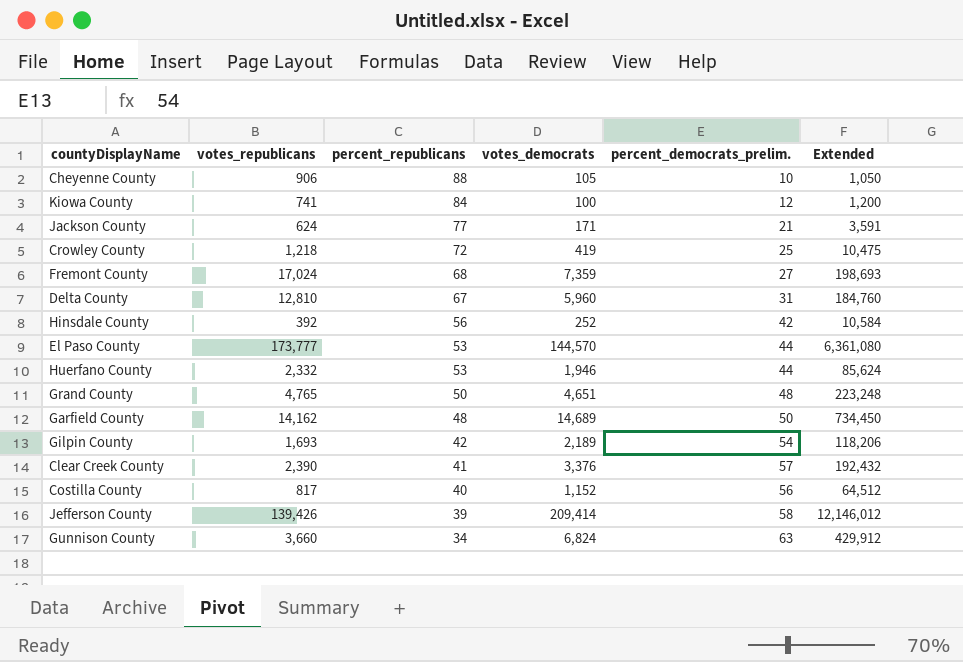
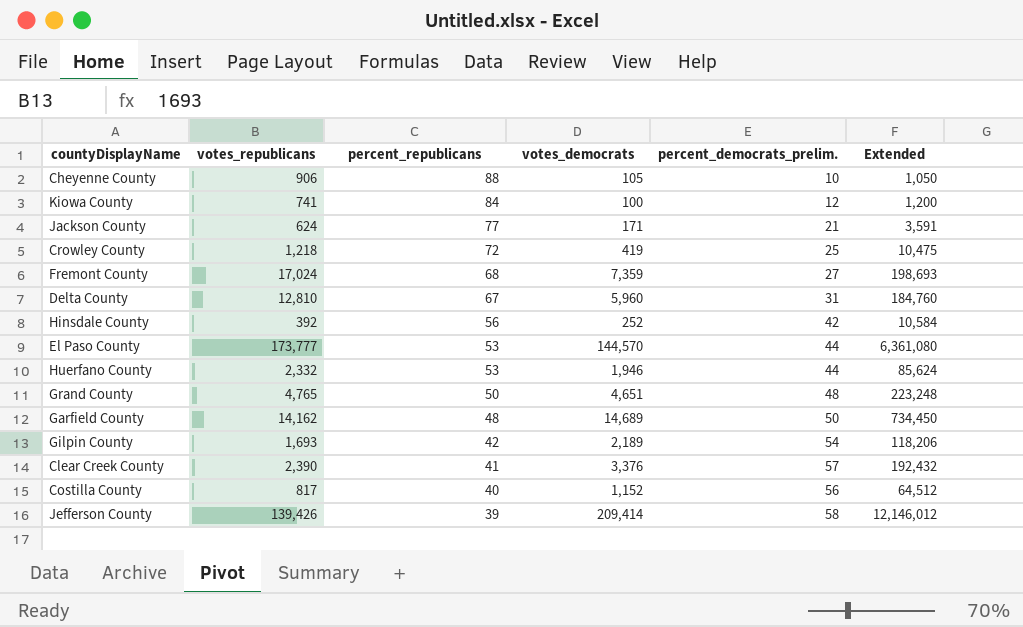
row Gunnison County: 3,660 | 34 | 6,824 | 63 | 429,912 -> none

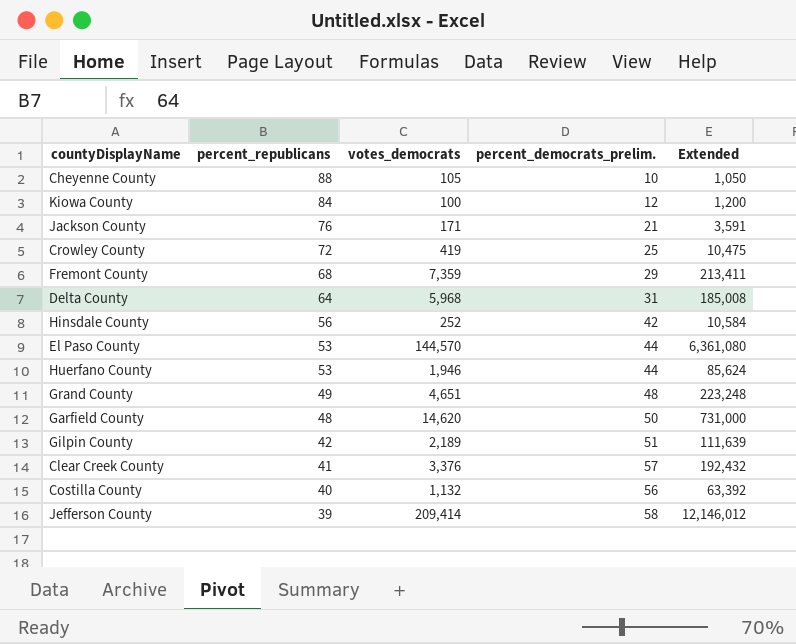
column votes_republicans | position: 2 -> none
Jackson County | percent_republicans: 77 -> 76
Fremont County | percent_democrats_prelim.: 27 -> 29
Fremont County | Extended: 198,693 -> 213,411
Delta County | percent_republicans: 67 -> 64
Delta County | votes_democrats: 5,960 -> 5,968
Delta County | Extended: 184,760 -> 185,008
Grand County | percent_republicans: 50 -> 49
Garfield County | votes_democrats: 14,689 -> 14,620
Garfield County | Extended: 734,450 -> 731,000
Gilpin County | percent_democrats_prelim.: 54 -> 51
Gilpin County | Extended: 118,206 -> 111,639
Costilla County | votes_democrats: 1,152 -> 1,132
Costilla County | Extended: 64,512 -> 63,392

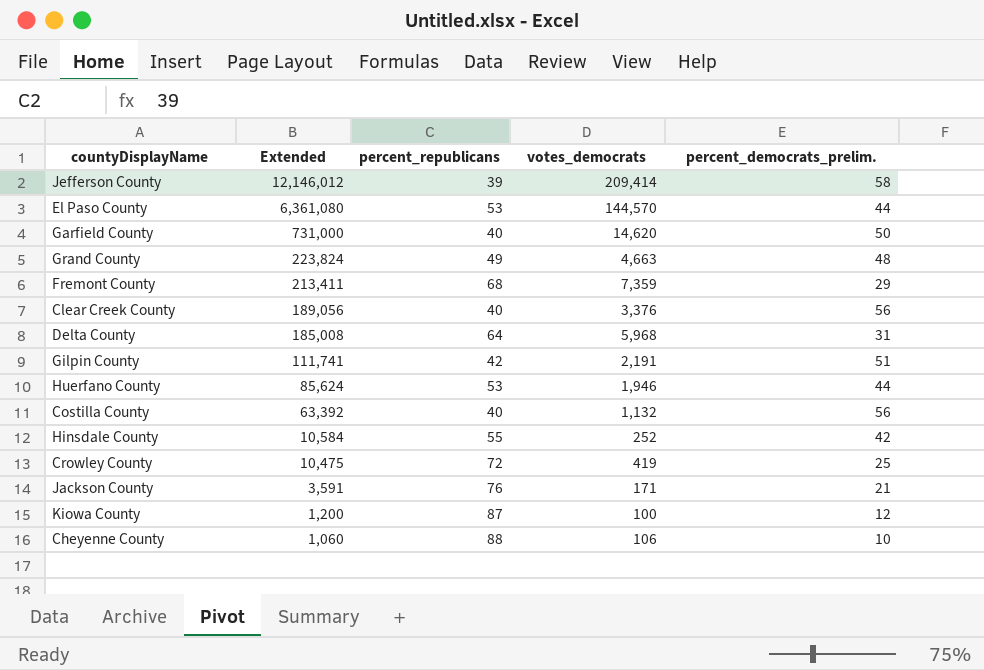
row order: percent_republicans descending -> Extended descending
column Extended | position: 5 -> 2
Garfield County | percent_republicans: 48 -> 40
Grand County | Extended: 223,248 -> 223,824
Grand County | votes_democrats: 4,651 -> 4,663
Clear Creek County | Extended: 192,432 -> 189,056
Clear Creek County | percent_republicans: 41 -> 40
Clear Creek County | percent_democrats_prelim.: 57 -> 56
Gilpin County | Extended: 111,639 -> 111,741
Gilpin County | votes_democrats: 2,189 -> 2,191
Hinsdale County | percent_republicans: 56 -> 55
Kiowa County | percent_republicans: 84 -> 87
Cheyenne County | Extended: 1,050 -> 1,060
Cheyenne County | votes_democrats: 105 -> 106

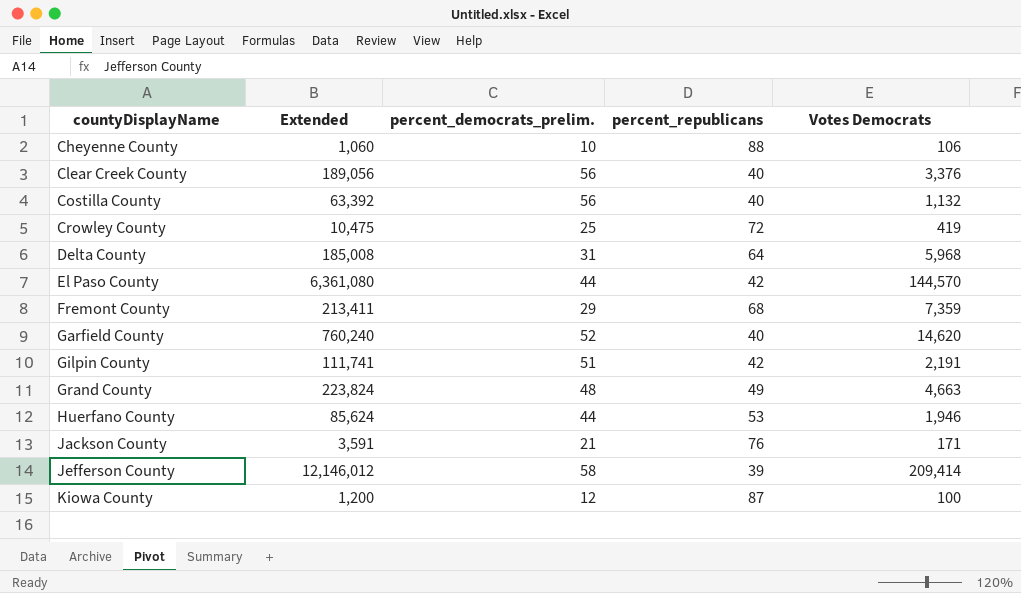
row order: Extended descending -> countyDisplayName ascending
column percent_democrats_prelim. | position: 5 -> 3
column name: votes_democrats -> Votes Democrats
row Hinsdale County: 10,584 | 55 | 252 | 42 -> none
El Paso County | percent_republicans: 53 -> 42
Garfield County | Extended: 731,000 -> 760,240
Garfield County | percent_democrats_prelim.: 50 -> 52

